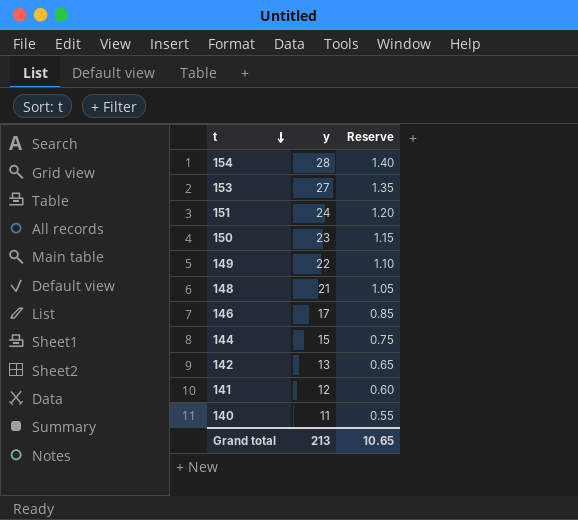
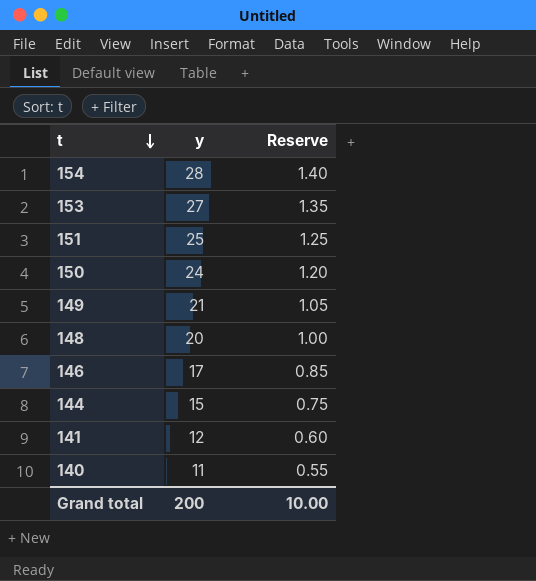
row 142: 13 | 0.65 -> none
151 | y: 24 -> 25
151 | Reserve: 1.20 -> 1.25
150 | y: 23 -> 24
150 | Reserve: 1.15 -> 1.20
149 | y: 22 -> 21
149 | Reserve: 1.10 -> 1.05
148 | y: 21 -> 20
148 | Reserve: 1.05 -> 1.00
Grand total | y: 213 -> 200
Grand total | Reserve: 10.65 -> 10.00

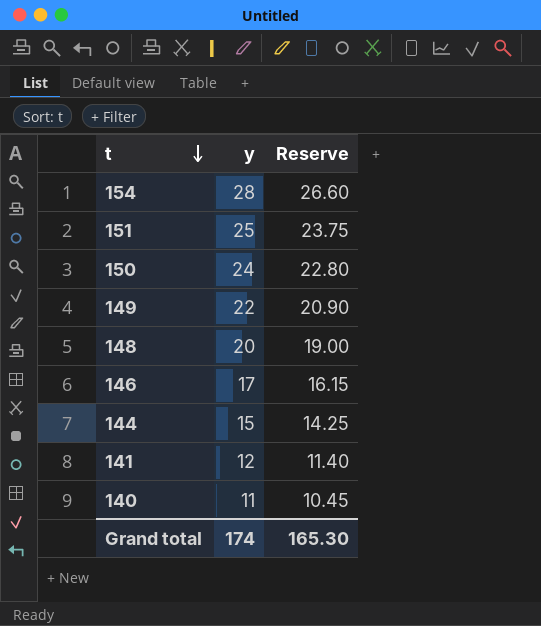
column Reserve | formula: [y] * 0.05 -> [y] * 0.95
row 153: 27 | 1.35 -> none
149 | y: 21 -> 22
Grand total | y: 200 -> 174
Grand total | Reserve: 10.00 -> 165.30

